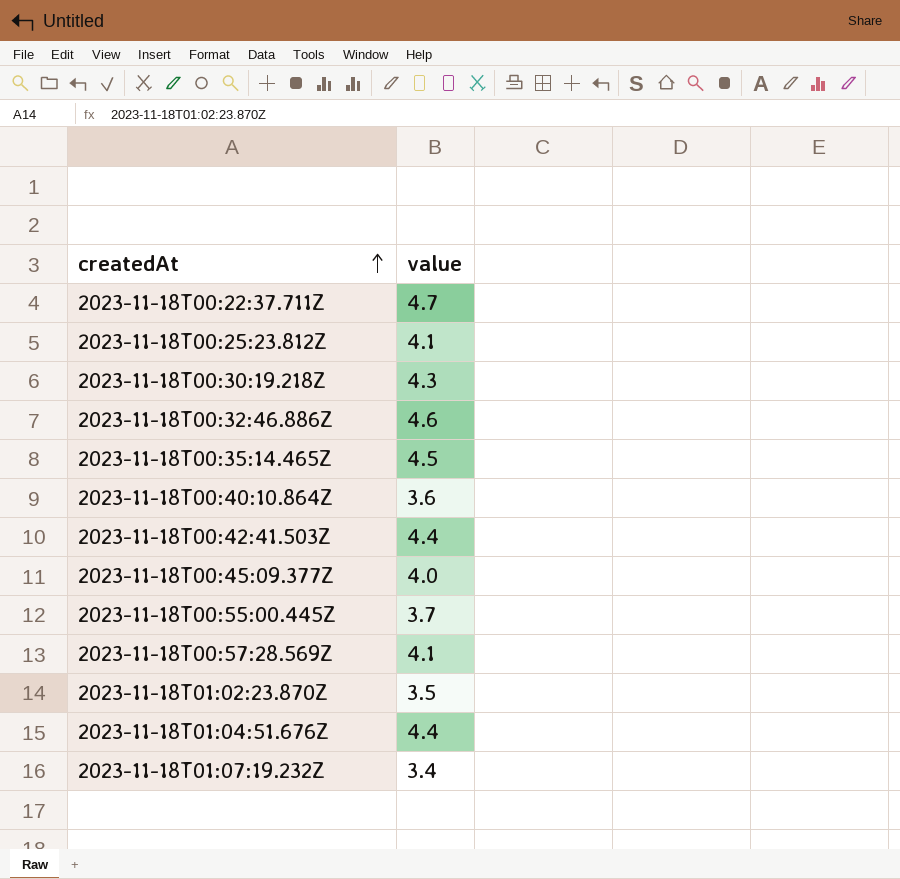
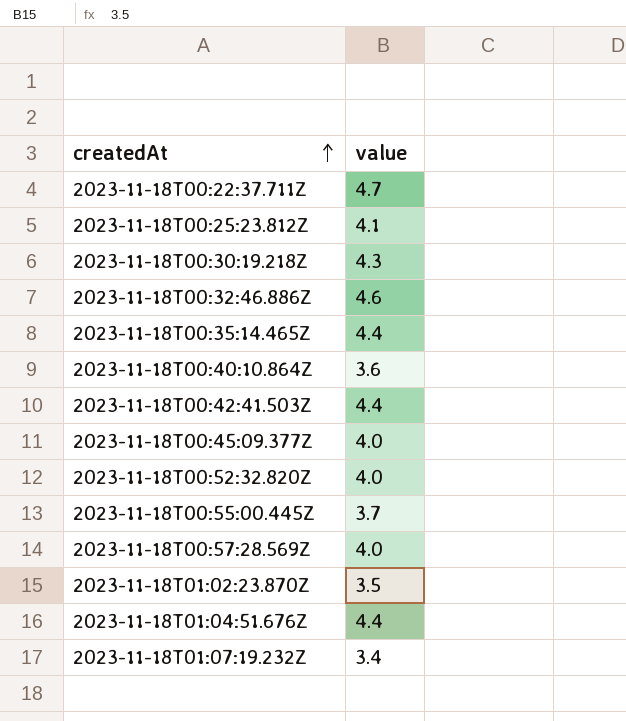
2023-11-18T00:35:14.465Z | value: 4.5 -> 4.4
row 2023-11-18T00:52:32.820Z: none -> 4.0
2023-11-18T00:57:28.569Z | value: 4.1 -> 4.0

